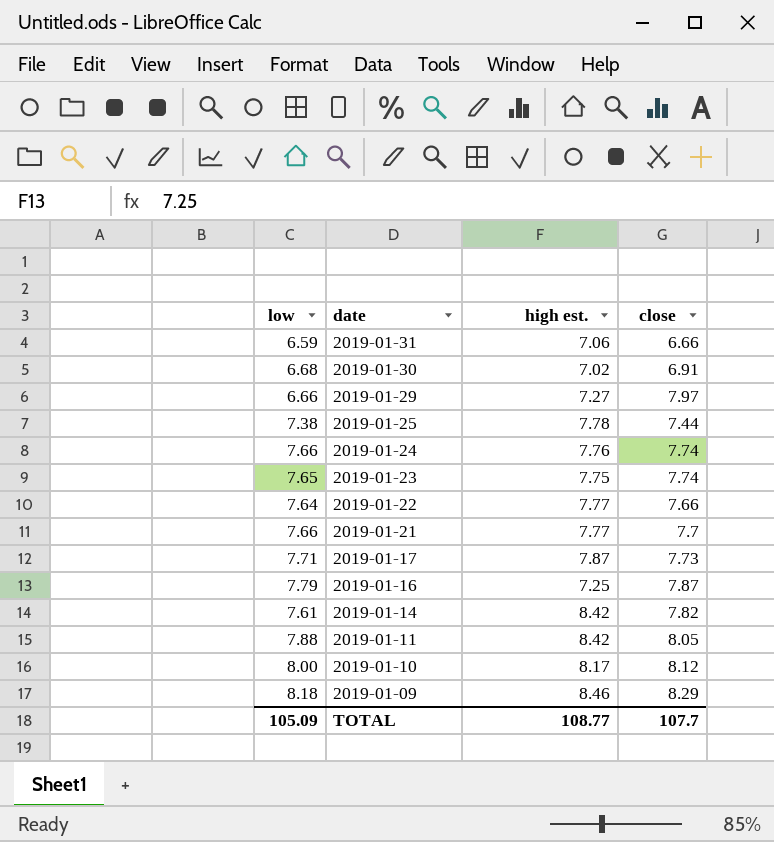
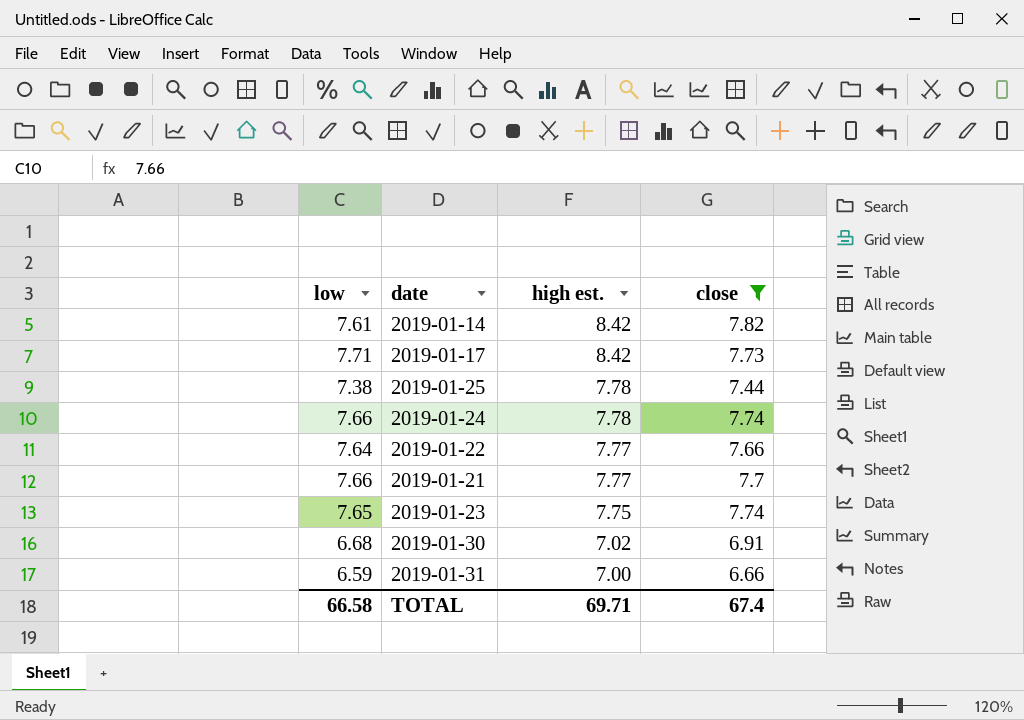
filter: none -> close <= 7.82
row order: date descending -> high est. descending
2019-01-17 | high est.: 7.87 -> 8.42
2019-01-24 | high est.: 7.76 -> 7.78
2019-01-31 | high est.: 7.06 -> 7.00
TOTAL | low: 105.09 -> 66.58
TOTAL | high est.: 108.77 -> 69.71
TOTAL | close: 107.7 -> 67.4

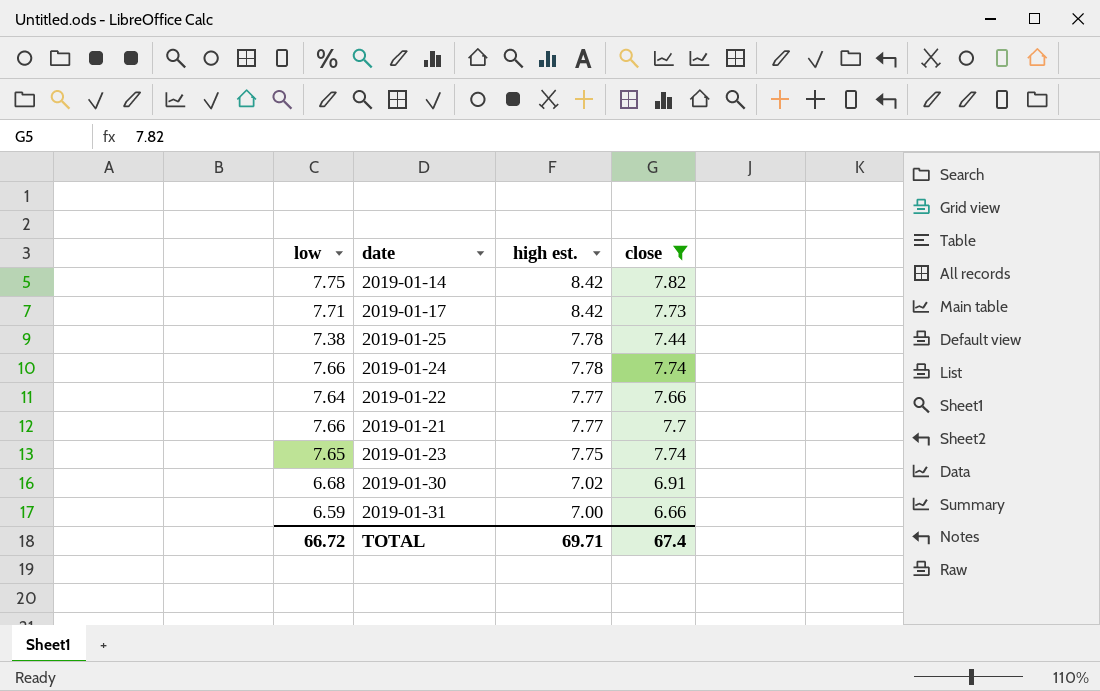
2019-01-14 | low: 7.61 -> 7.75
TOTAL | low: 66.58 -> 66.72

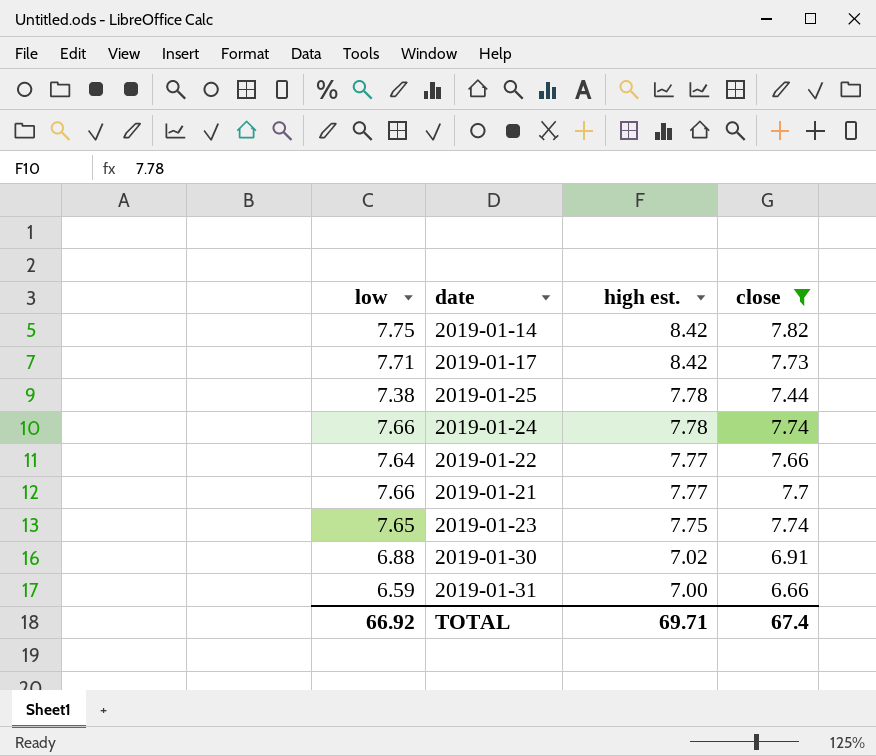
2019-01-30 | low: 6.68 -> 6.88
TOTAL | low: 66.72 -> 66.92

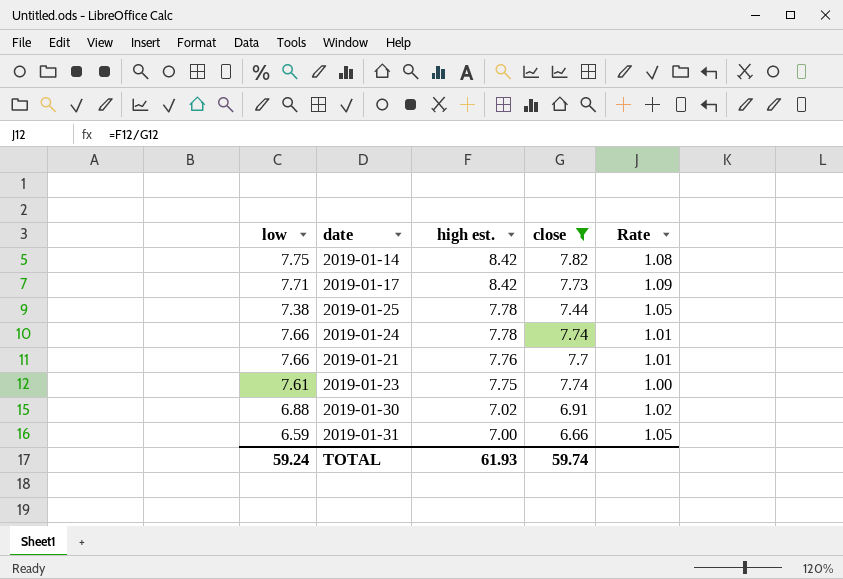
column Rate | formula: none -> [high est.] / [close]
row 2019-01-22: 7.64 | 7.77 | 7.66 -> none
2019-01-21 | high est.: 7.77 -> 7.76
2019-01-23 | low: 7.65 -> 7.61
TOTAL | low: 66.92 -> 59.24
TOTAL | high est.: 69.71 -> 61.93
TOTAL | close: 67.4 -> 59.74

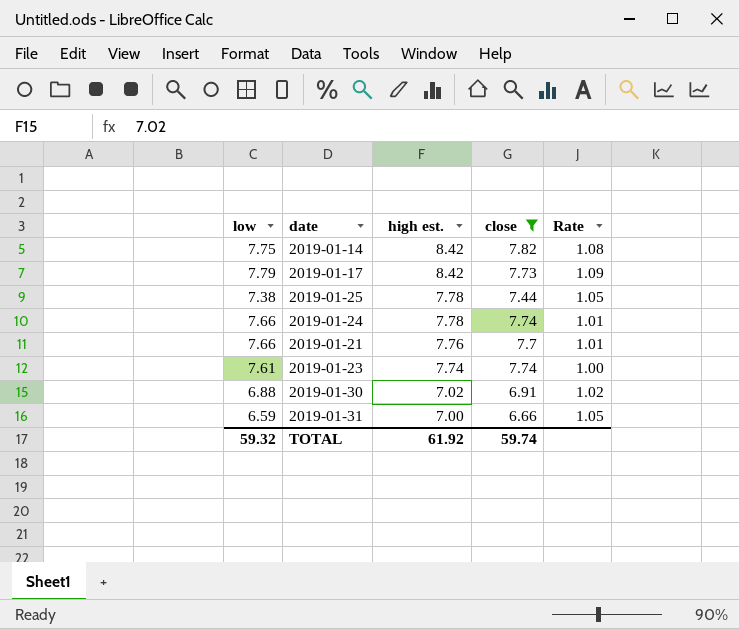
2019-01-17 | low: 7.71 -> 7.79
2019-01-23 | high est.: 7.75 -> 7.74
TOTAL | low: 59.24 -> 59.32
TOTAL | high est.: 61.93 -> 61.92

